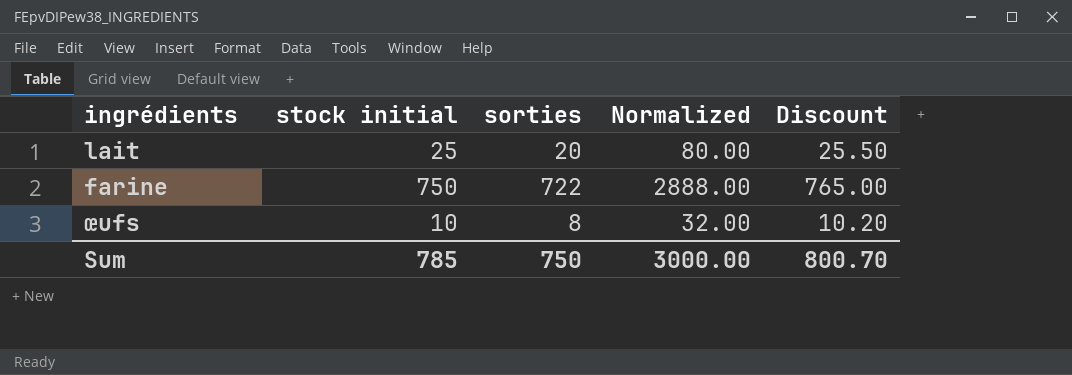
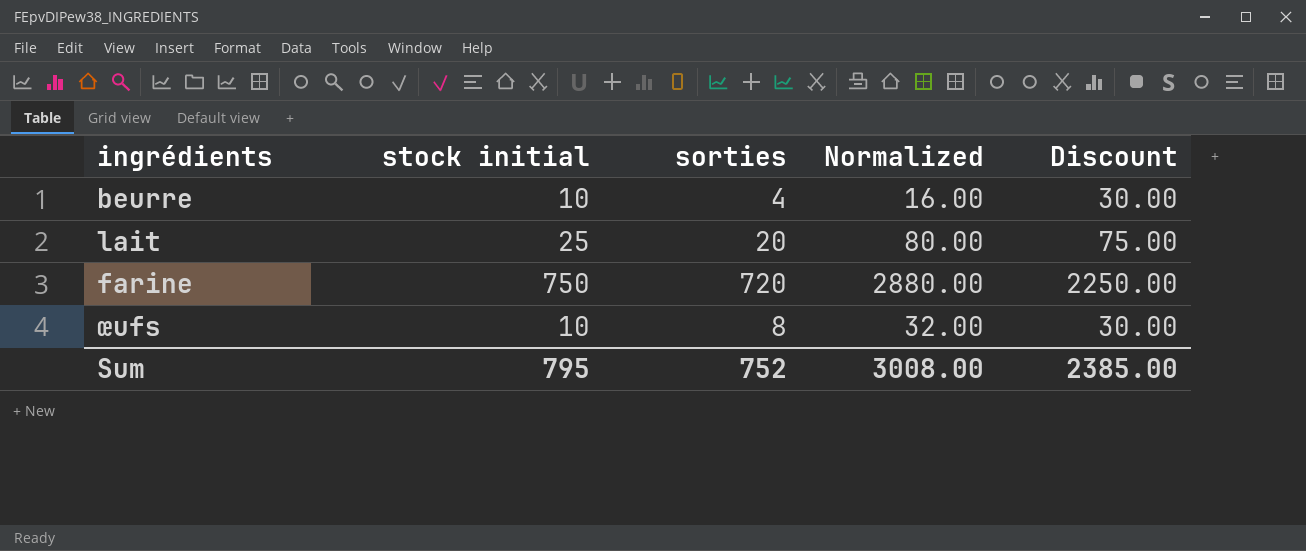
column Discount | formula: [stock initial] * 1.02 -> [stock initial] * 3
row beurre: none -> 10 | 4 | 16.00 | 30.00
farine | sorties: 722 -> 720
farine | Normalized: 2888.00 -> 2880.00
Sum | stock initial: 785 -> 795
Sum | sorties: 750 -> 752
Sum | Normalized: 3000.00 -> 3008.00
Sum | Discount: 800.70 -> 2385.00

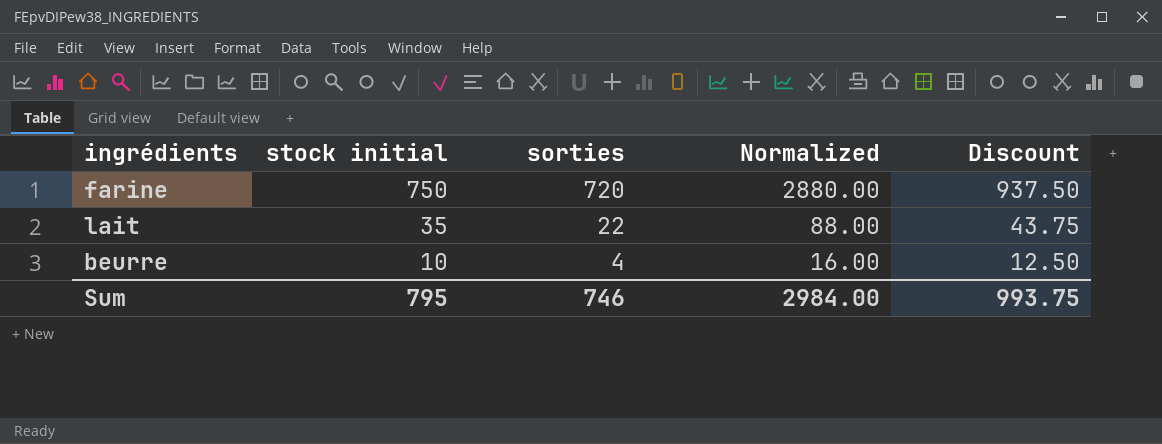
row order: none -> stock initial descending
column Discount | formula: [stock initial] * 3 -> [stock initial] * 1.25
row œufs: 10 | 8 | 32.00 | 30.00 -> none
lait | stock initial: 25 -> 35
lait | sorties: 20 -> 22
lait | Normalized: 80.00 -> 88.00
Sum | sorties: 752 -> 746
Sum | Normalized: 3008.00 -> 2984.00
Sum | Discount: 2385.00 -> 993.75

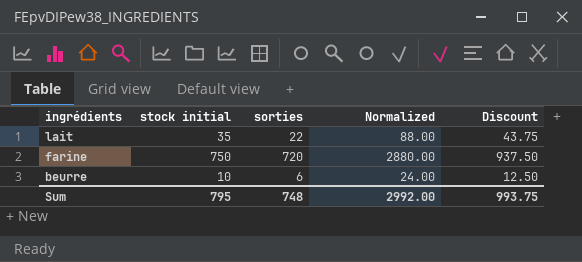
row order: stock initial descending -> ingrédients descending
beurre | sorties: 4 -> 6
beurre | Normalized: 16.00 -> 24.00
Sum | sorties: 746 -> 748
Sum | Normalized: 2984.00 -> 2992.00

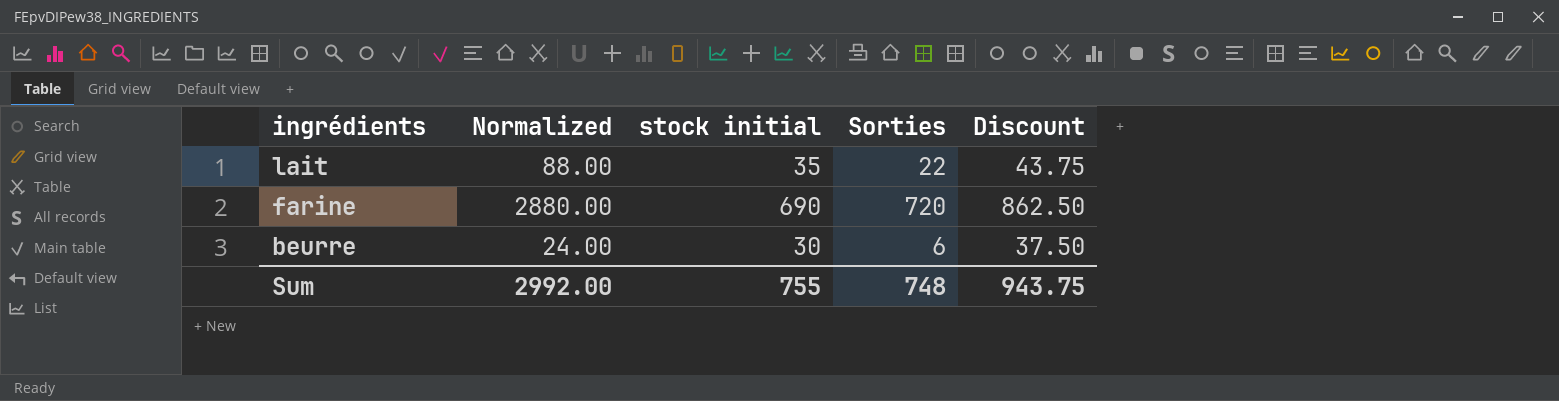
column Normalized | position: 4 -> 2
column name: sorties -> Sorties
farine | stock initial: 750 -> 690
farine | Discount: 937.50 -> 862.50
beurre | stock initial: 10 -> 30
beurre | Discount: 12.50 -> 37.50
Sum | stock initial: 795 -> 755
Sum | Discount: 993.75 -> 943.75

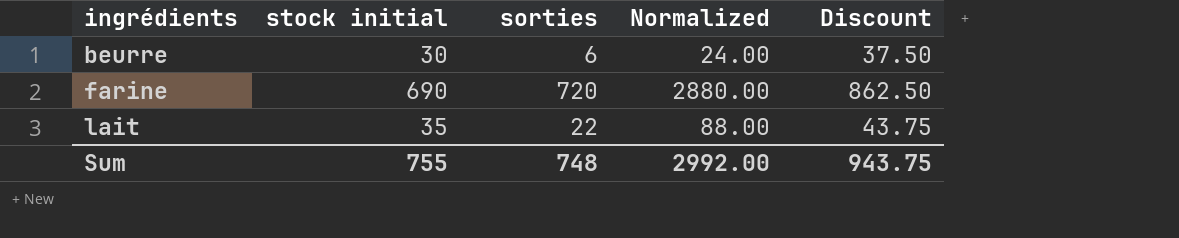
row order: ingrédients descending -> ingrédients ascending
column name: Sorties -> sorties
column Normalized | position: 2 -> 4

